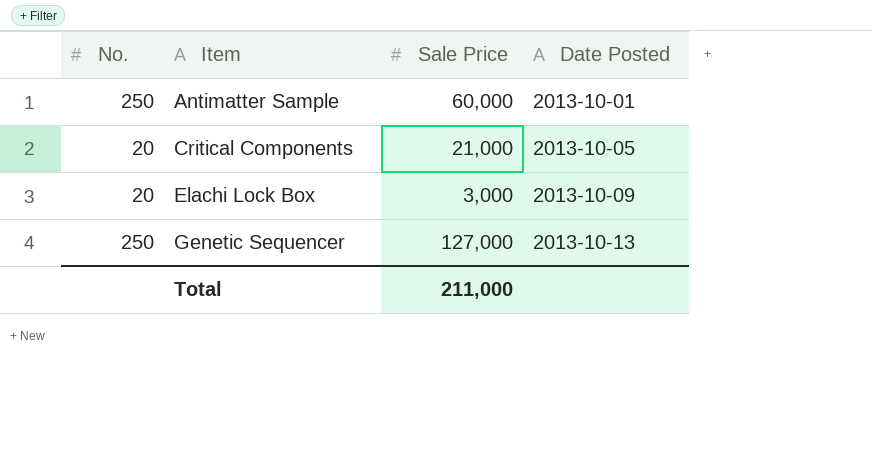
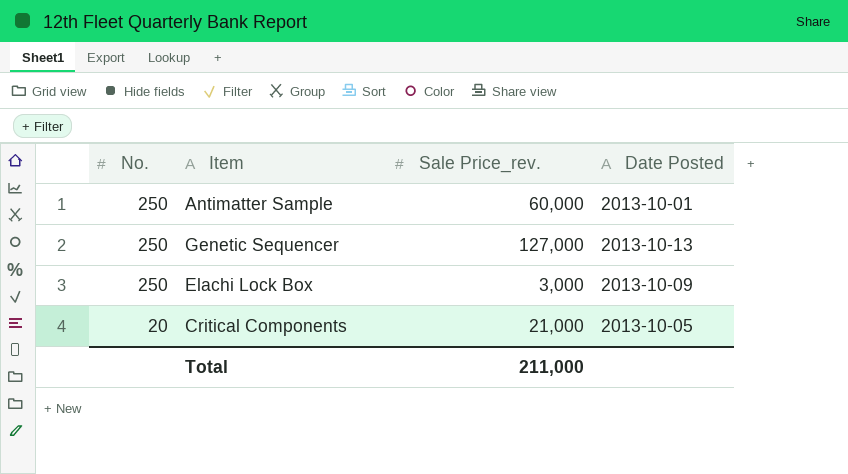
row order: Item ascending -> No. descending
column name: Sale Price -> Sale Price_rev.
Elachi Lock Box | No.: 20 -> 250

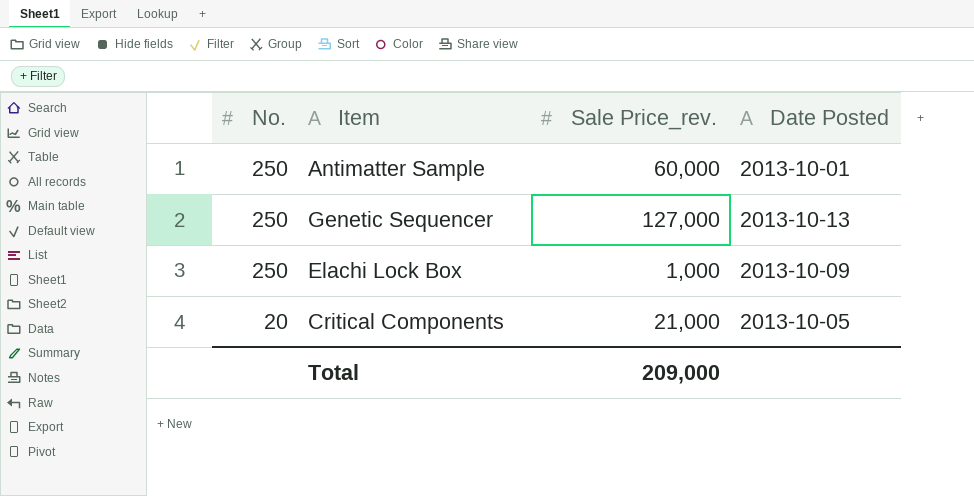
Elachi Lock Box | Sale Price_rev.: 3,000 -> 1,000
Total | Sale Price_rev.: 211,000 -> 209,000

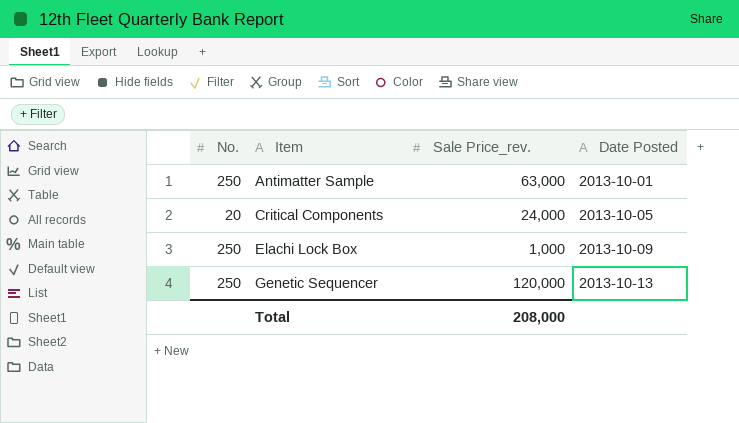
row order: No. descending -> Item ascending
Antimatter Sample | Sale Price_rev.: 60,000 -> 63,000
Critical Components | Sale Price_rev.: 21,000 -> 24,000
Genetic Sequencer | Sale Price_rev.: 127,000 -> 120,000
Total | Sale Price_rev.: 209,000 -> 208,000

